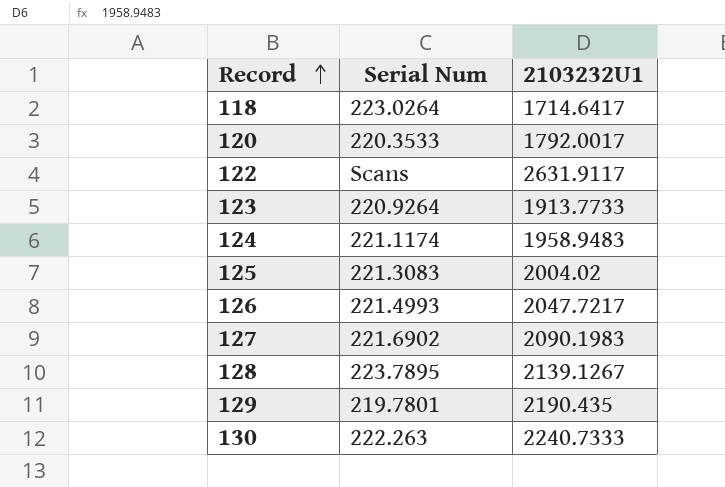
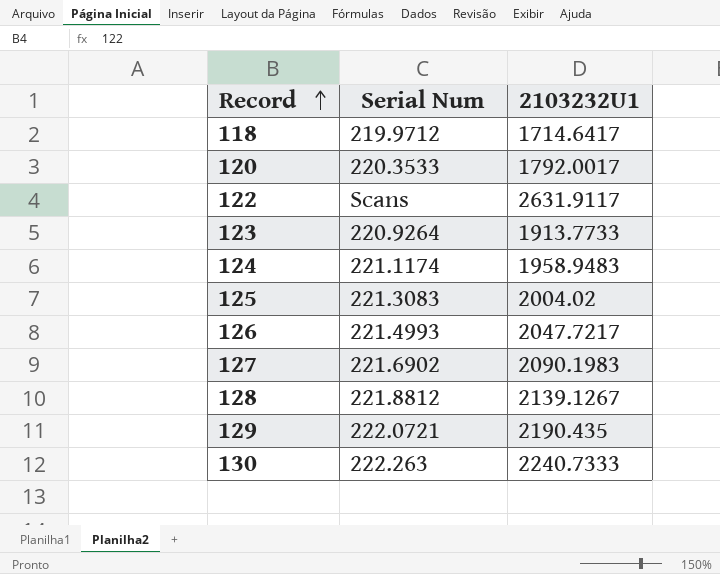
118 | Serial Num: 223.0264 -> 219.9712
128 | Serial Num: 223.7895 -> 221.8812
129 | Serial Num: 219.7801 -> 222.0721

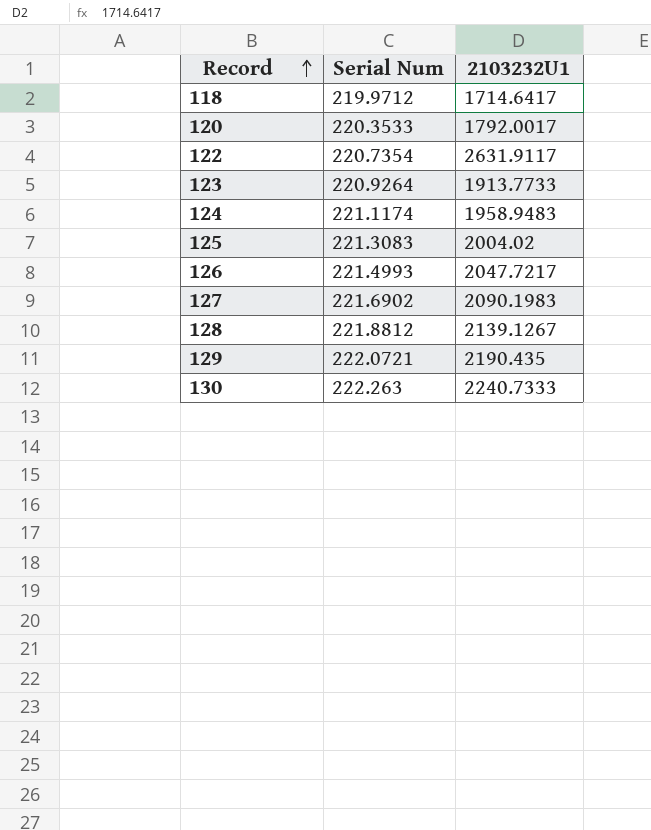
122 | Serial Num: Scans -> 220.7354

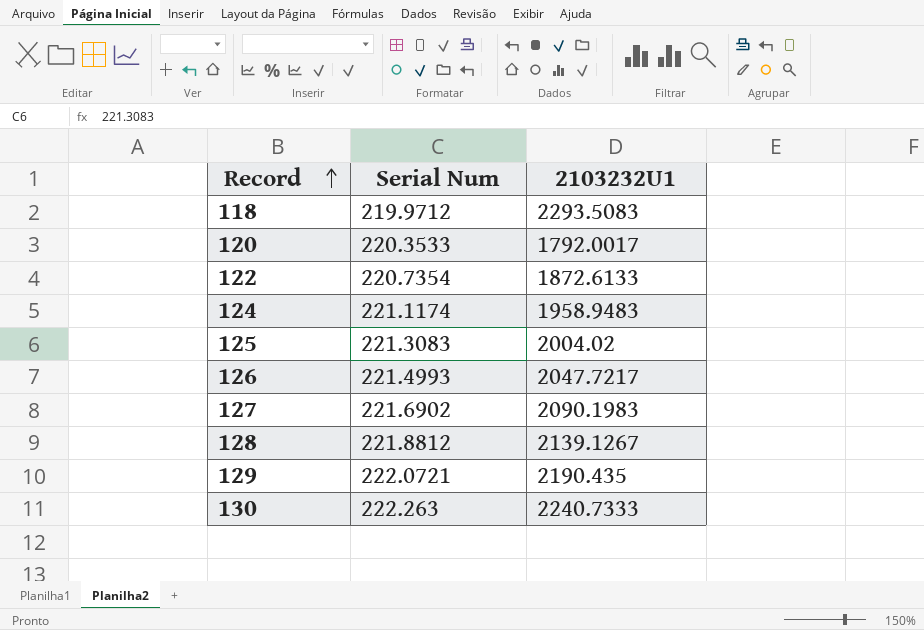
row 123: 220.9264 | 1913.7733 -> none
118 | 2103232U1: 1714.6417 -> 2293.5083
122 | 2103232U1: 2631.9117 -> 1872.6133

